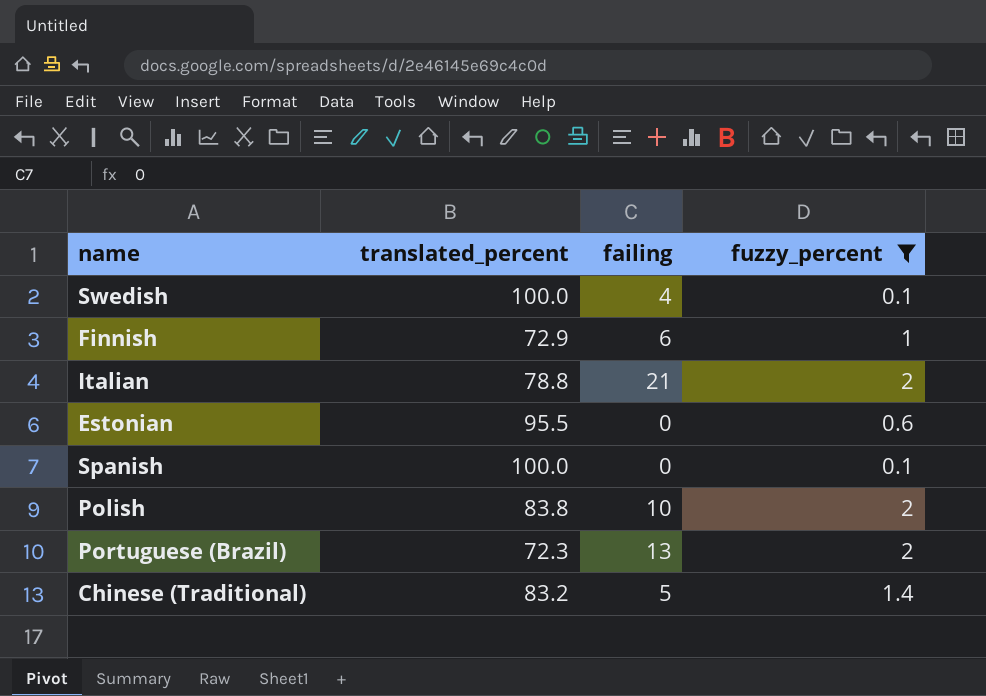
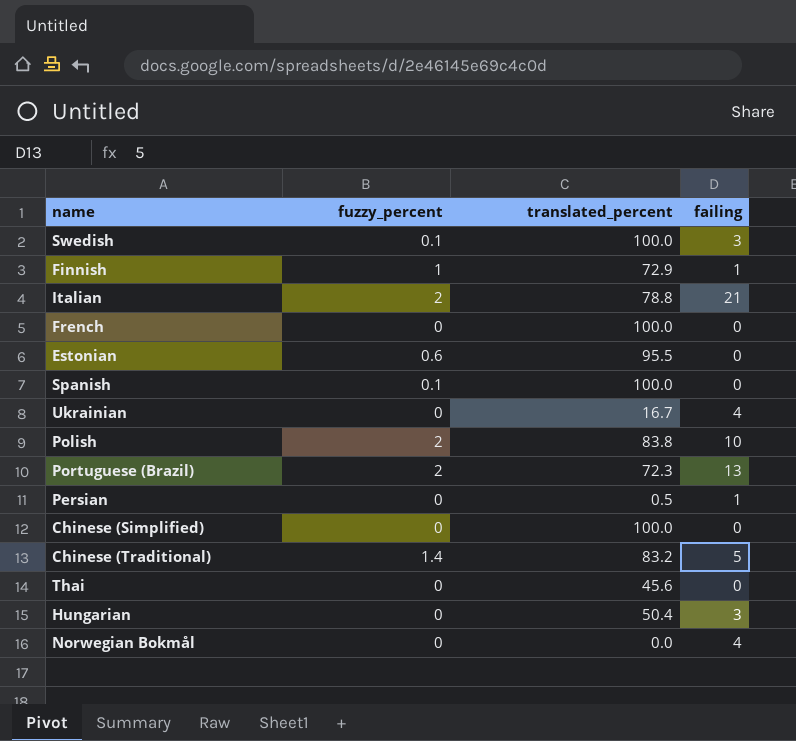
filter: fuzzy_percent != 0 -> none
column fuzzy_percent | position: 4 -> 2
Swedish | failing: 4 -> 3
Finnish | failing: 6 -> 1

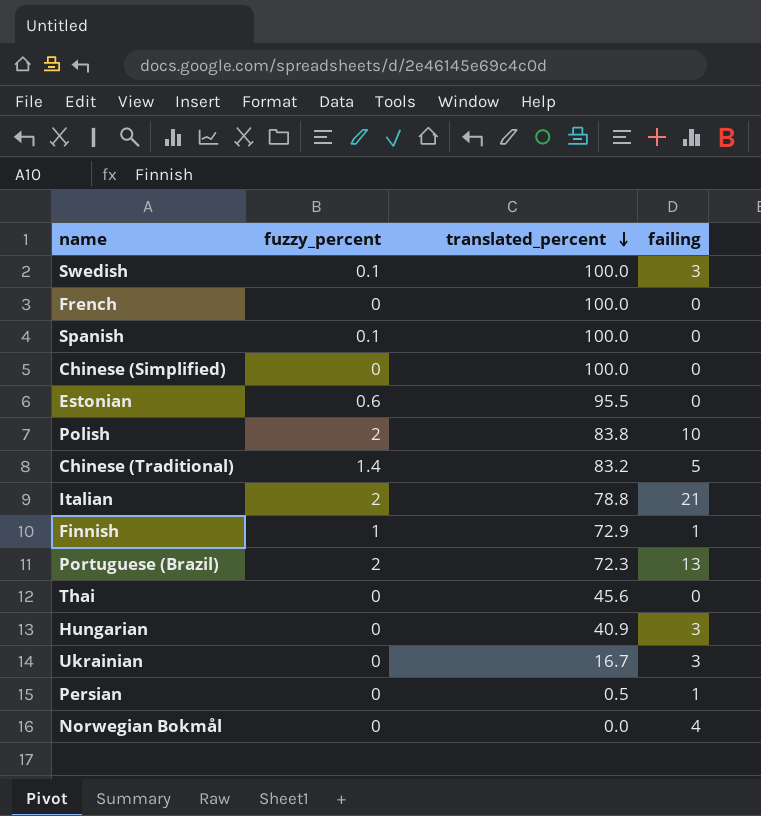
row order: none -> translated_percent descending
Hungarian | translated_percent: 50.4 -> 40.9
Ukrainian | failing: 4 -> 3

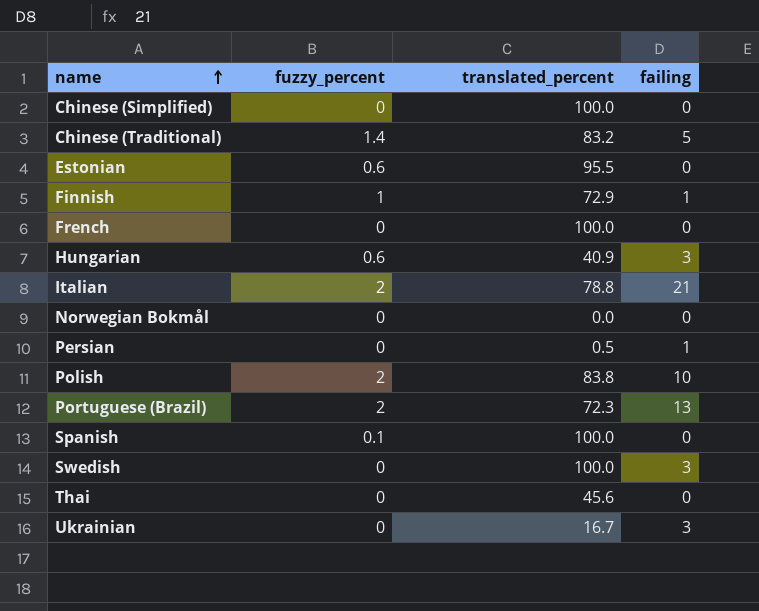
row order: translated_percent descending -> name ascending
Hungarian | fuzzy_percent: 0 -> 0.6
Norwegian Bokmål | failing: 4 -> 0
Swedish | fuzzy_percent: 0.1 -> 0

